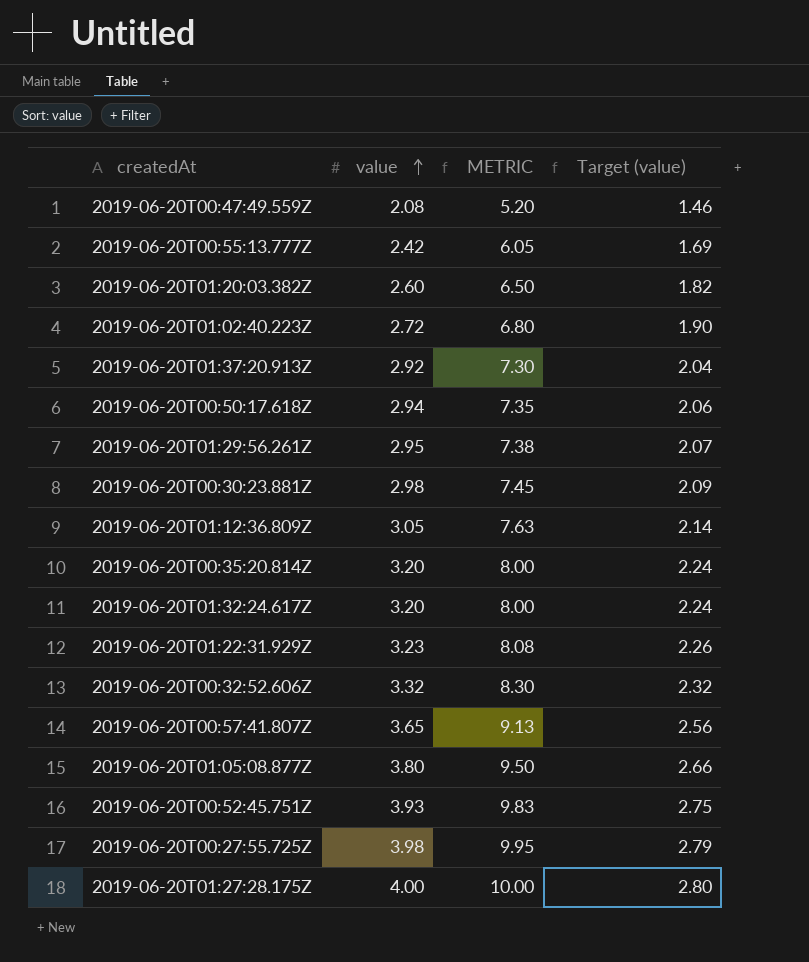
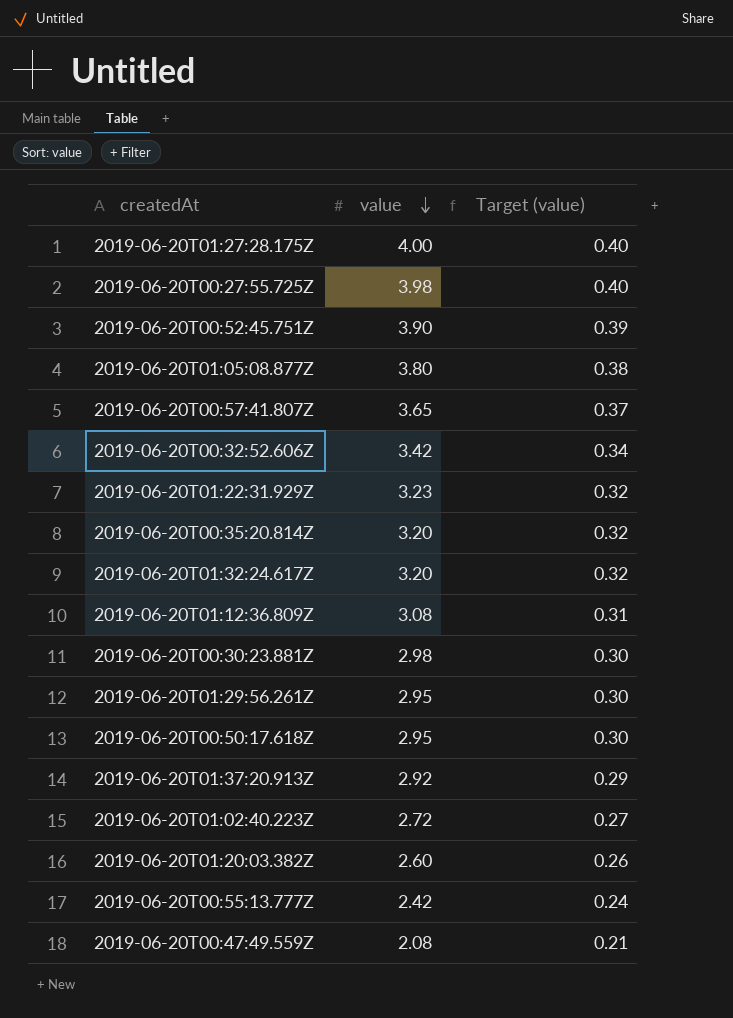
row order: value ascending -> value descending
column METRIC | formula: [value] * 2.5 -> none
column Target (value) | formula: [value] * 0.7 -> [value] * 0.1
2019-06-20T00:52:45.751Z | value: 3.93 -> 3.90
2019-06-20T00:32:52.606Z | value: 3.32 -> 3.42
2019-06-20T01:12:36.809Z | value: 3.05 -> 3.08
2019-06-20T00:50:17.618Z | value: 2.94 -> 2.95

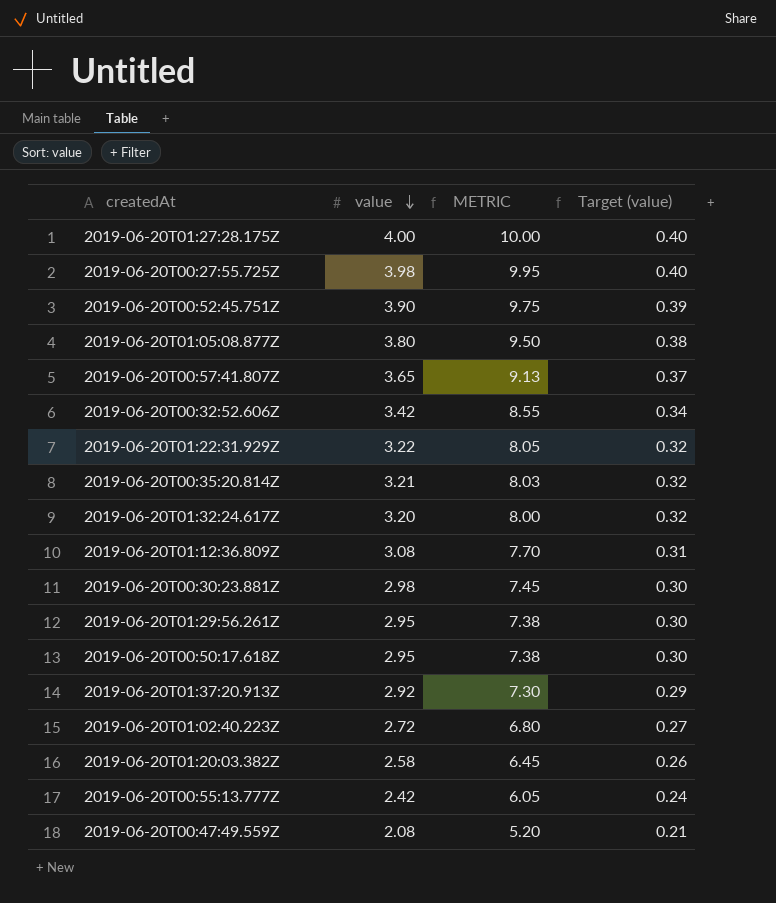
column METRIC | formula: none -> [value] * 2.5
2019-06-20T01:22:31.929Z | value: 3.23 -> 3.22
2019-06-20T00:35:20.814Z | value: 3.20 -> 3.21
2019-06-20T01:20:03.382Z | value: 2.60 -> 2.58

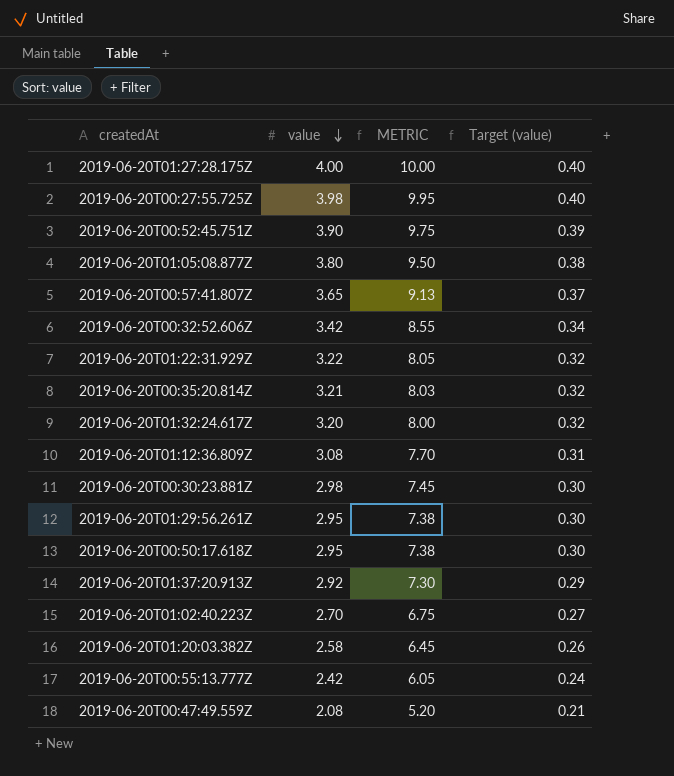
2019-06-20T01:02:40.223Z | value: 2.72 -> 2.70
2019-06-20T01:02:40.223Z | METRIC: 6.80 -> 6.75

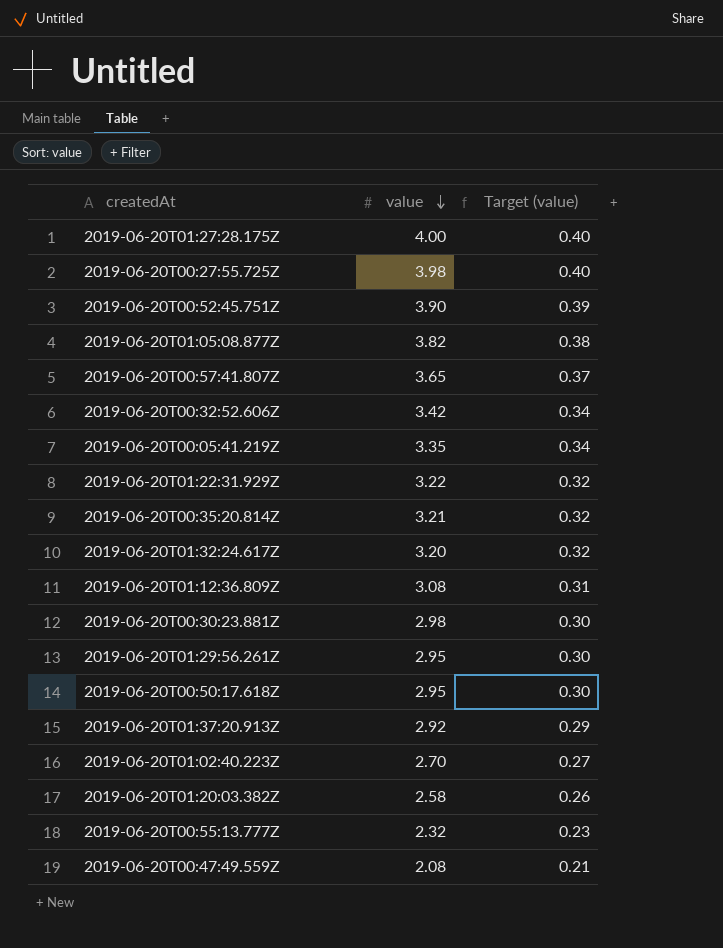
column METRIC | formula: [value] * 2.5 -> none
2019-06-20T01:05:08.877Z | value: 3.80 -> 3.82
row 2019-06-20T00:05:41.219Z: none -> 3.35 | 0.34
2019-06-20T00:55:13.777Z | value: 2.42 -> 2.32
2019-06-20T00:55:13.777Z | Target (value): 0.24 -> 0.23

